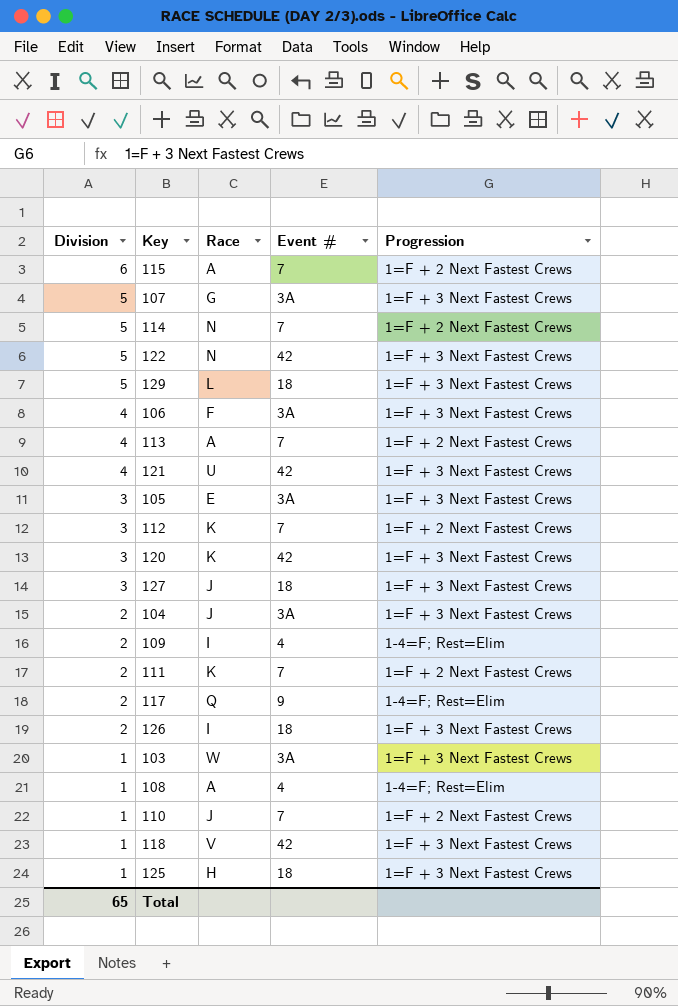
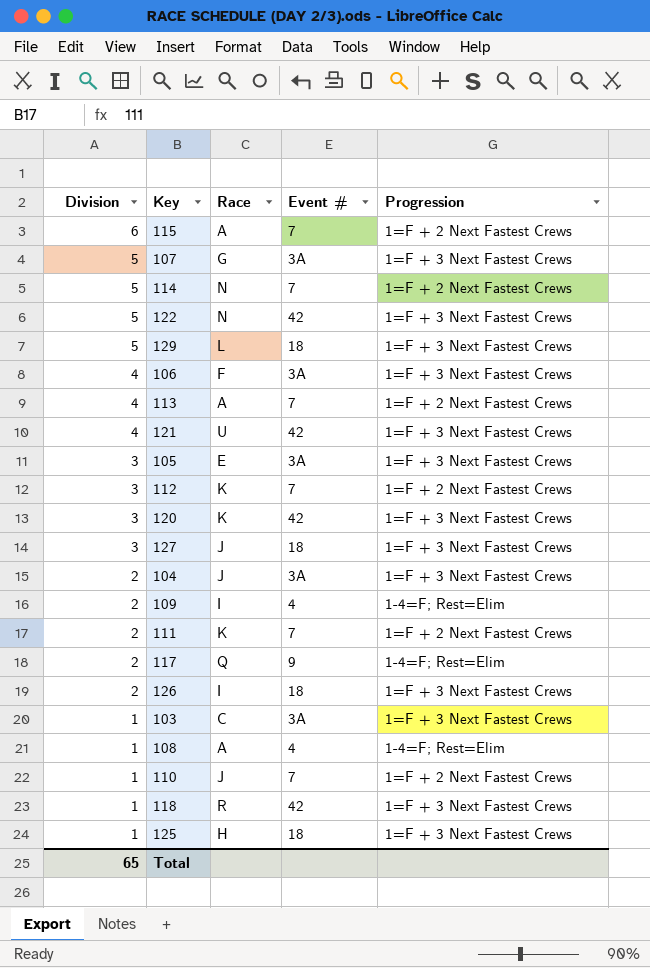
103 | Race: W -> C
118 | Race: V -> R

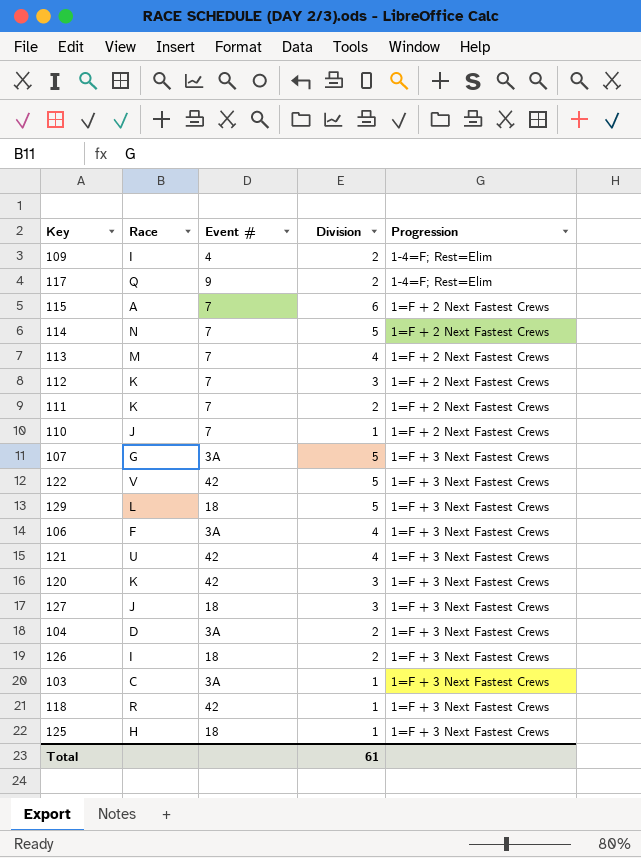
row order: Division descending -> Progression ascending
column Division | position: 1 -> 4
row 105: 3 | E | 3A | 1=F + 3 Next Fastest Crews -> none
row 108: 1 | A | 4 | 1-4=F; Rest=Elim -> none
113 | Race: A -> M
122 | Race: N -> V
104 | Race: J -> D
Total | Division: 65 -> 61

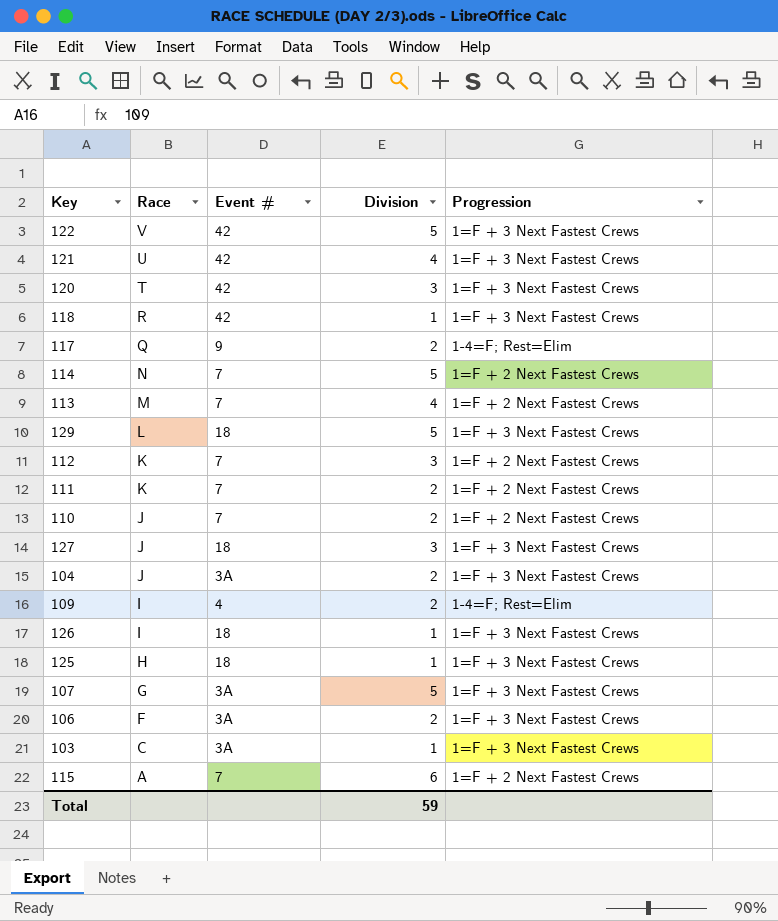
row order: Progression ascending -> Race descending
120 | Race: K -> T
110 | Division: 1 -> 2
104 | Race: D -> J
126 | Division: 2 -> 1
106 | Division: 4 -> 2
Total | Division: 61 -> 59

